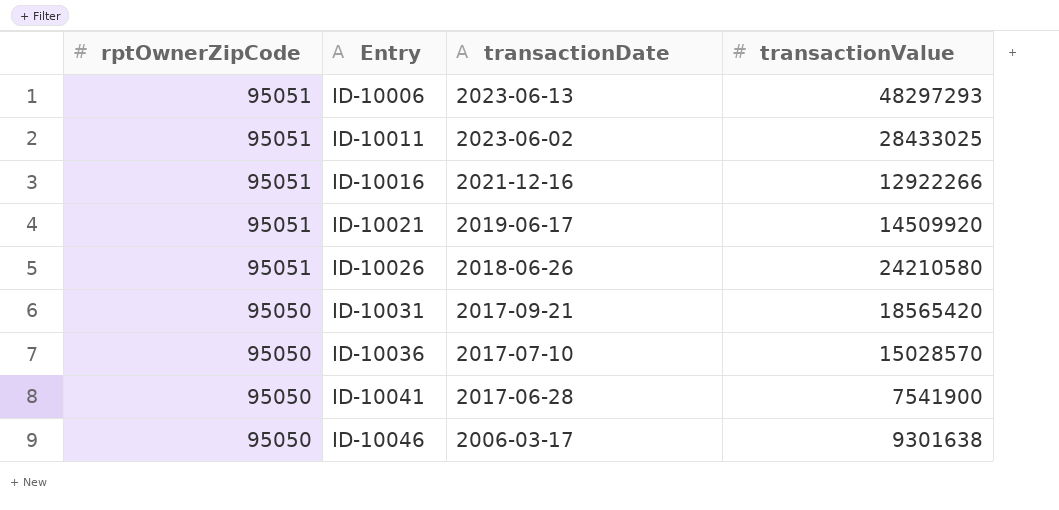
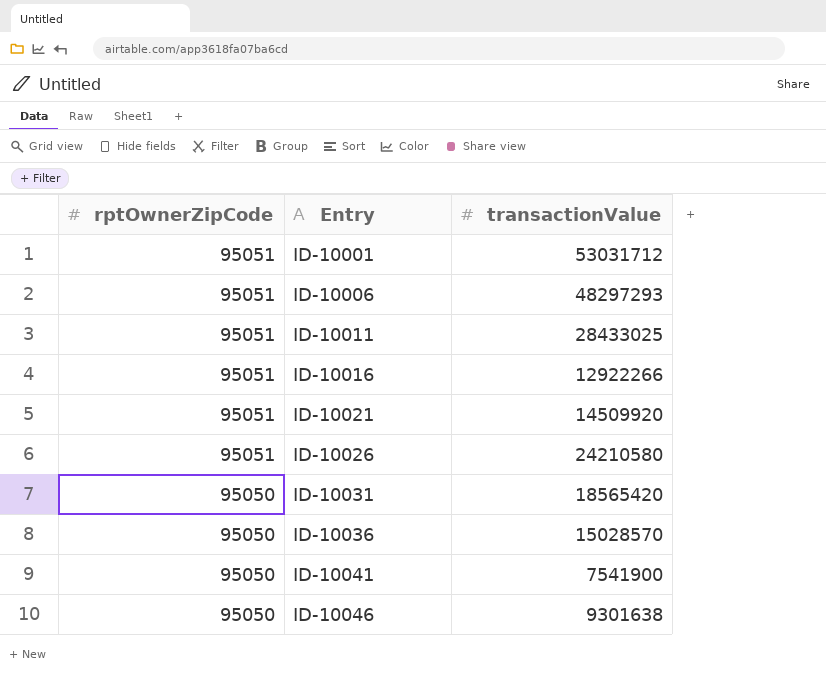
column transactionDate | position: 3 -> none
row ID-10001: none -> 95051 | 53031712

